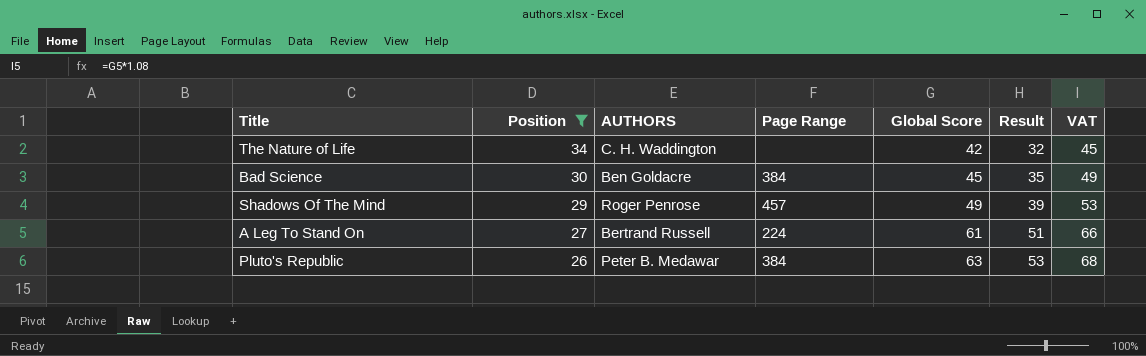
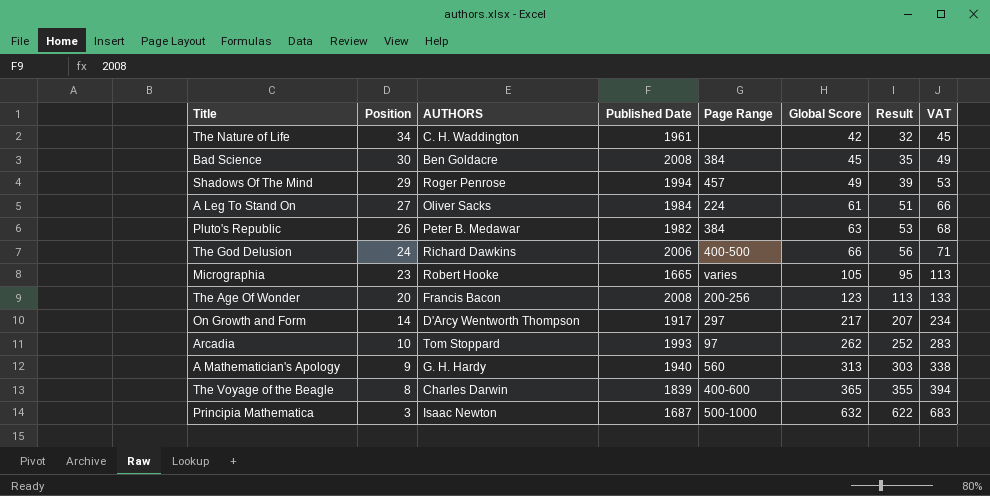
filter: Position >= 26 -> none
column Published Date | position: none -> 4
A Leg To Stand On | AUTHORS: Bertrand Russell -> Oliver Sacks

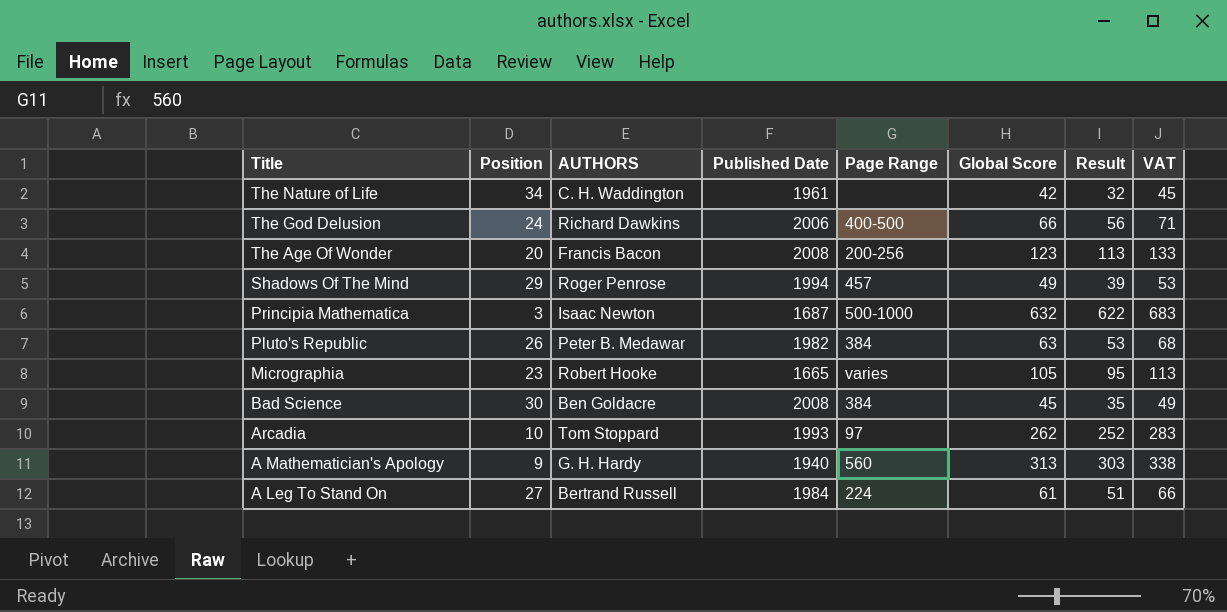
row order: Position descending -> Title descending
row On Growth and Form: 14 | D'Arcy Wentworth Thompson | 1917 | 297 | 217 | 207 | 234 -> none
row The Voyage of the Beagle: 8 | Charles Darwin | 1839 | 400-600 | 365 | 355 | 394 -> none
A Leg To Stand On | AUTHORS: Oliver Sacks -> Bertrand Russell

